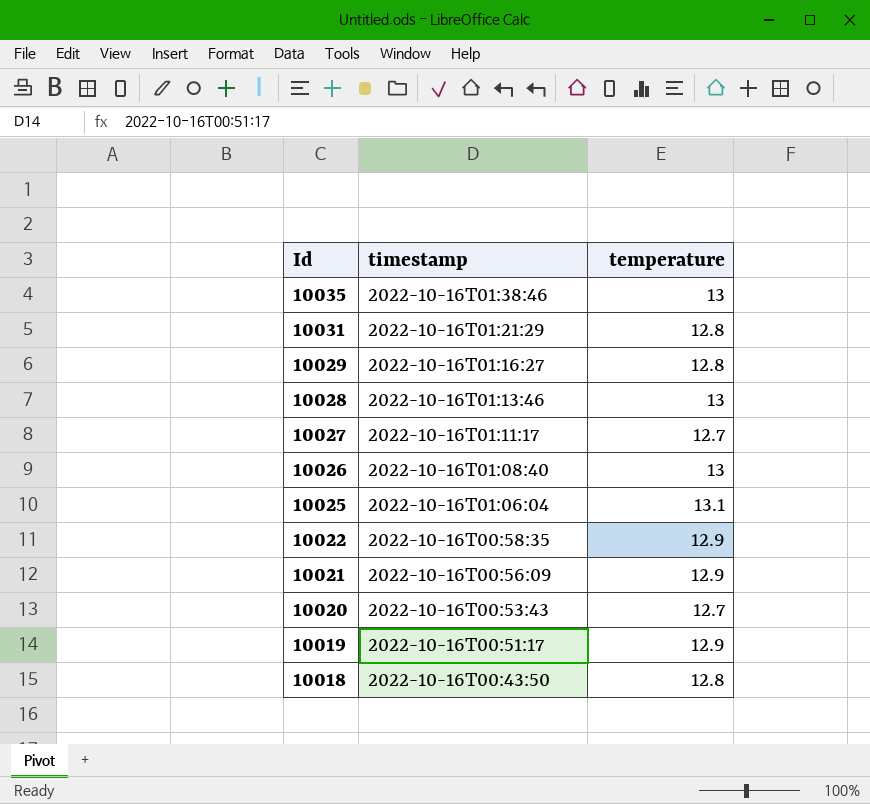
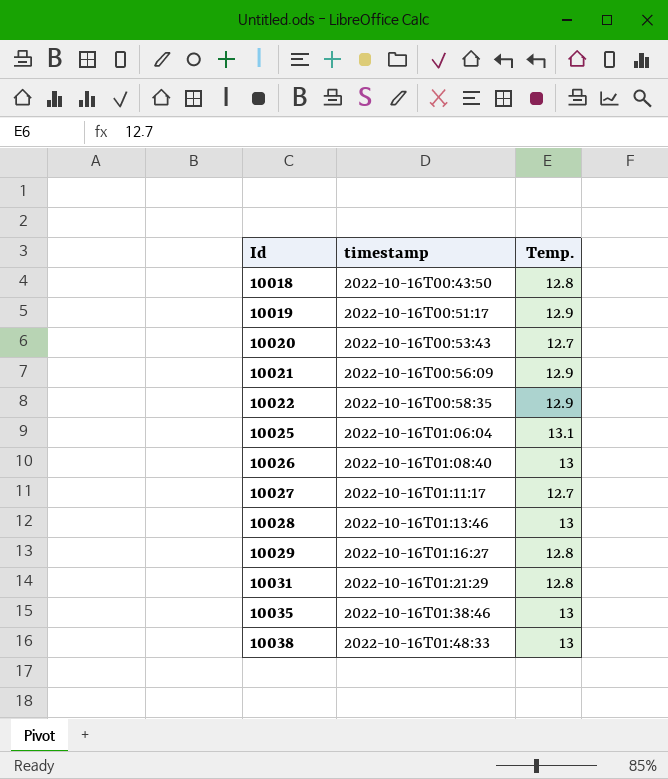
row order: Id descending -> Id ascending
column name: temperature -> Temp.
row 10038: none -> 2022-10-16T01:48:33 | 13

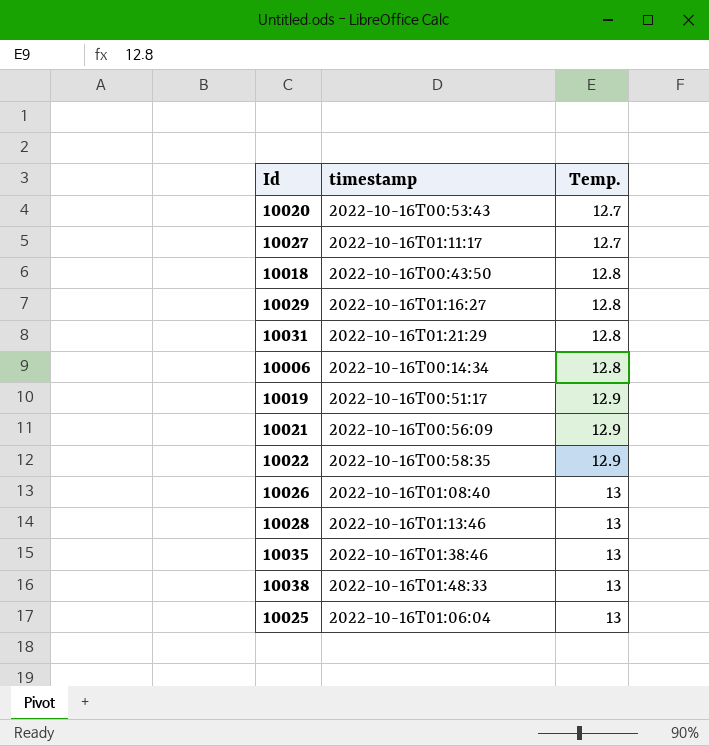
row order: Id ascending -> Temp. ascending
row 10006: none -> 2022-10-16T00:14:34 | 12.8
10025 | Temp.: 13.1 -> 13

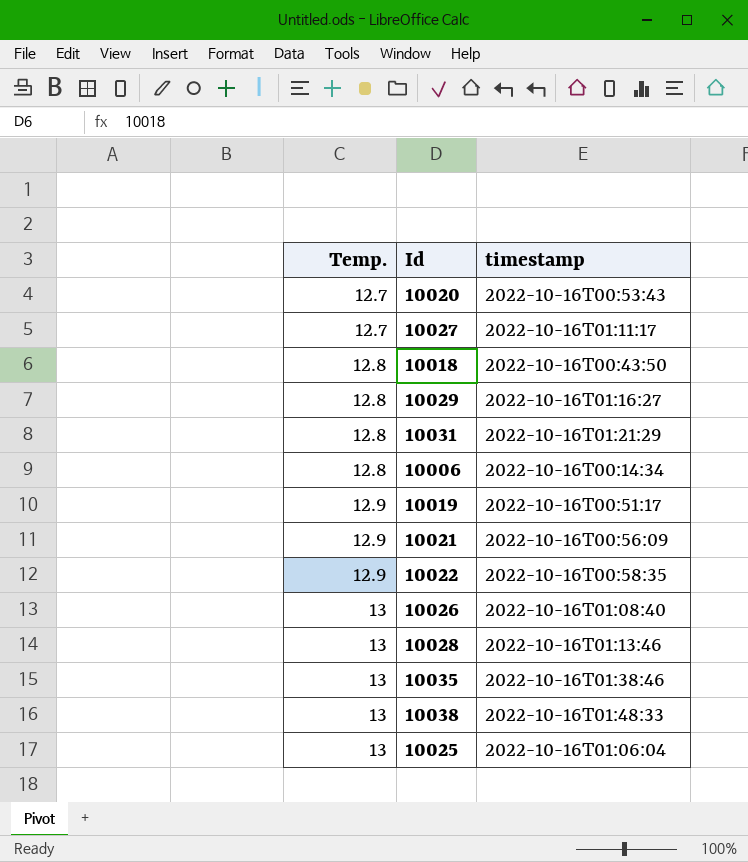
column Temp. | position: 3 -> 1

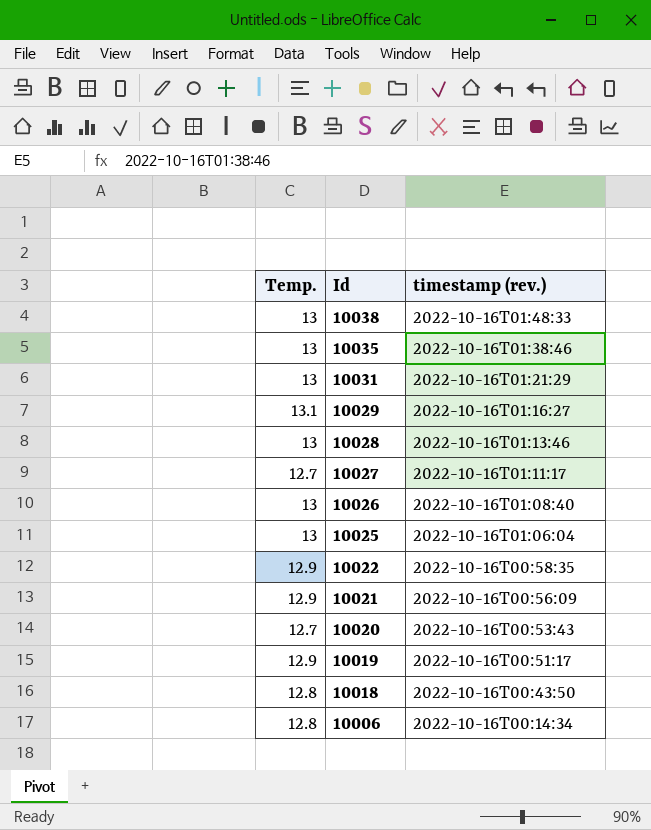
row order: Temp. ascending -> Id descending
column name: timestamp -> timestamp (rev.)
10031 | Temp.: 12.8 -> 13
10029 | Temp.: 12.8 -> 13.1

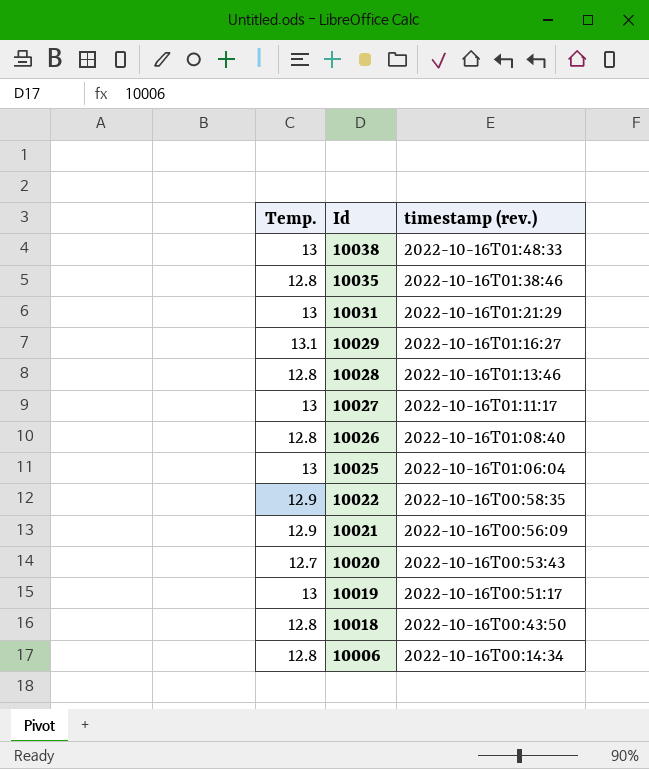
10035 | Temp.: 13 -> 12.8
10028 | Temp.: 13 -> 12.8
10027 | Temp.: 12.7 -> 13
10026 | Temp.: 13 -> 12.8
10019 | Temp.: 12.9 -> 13

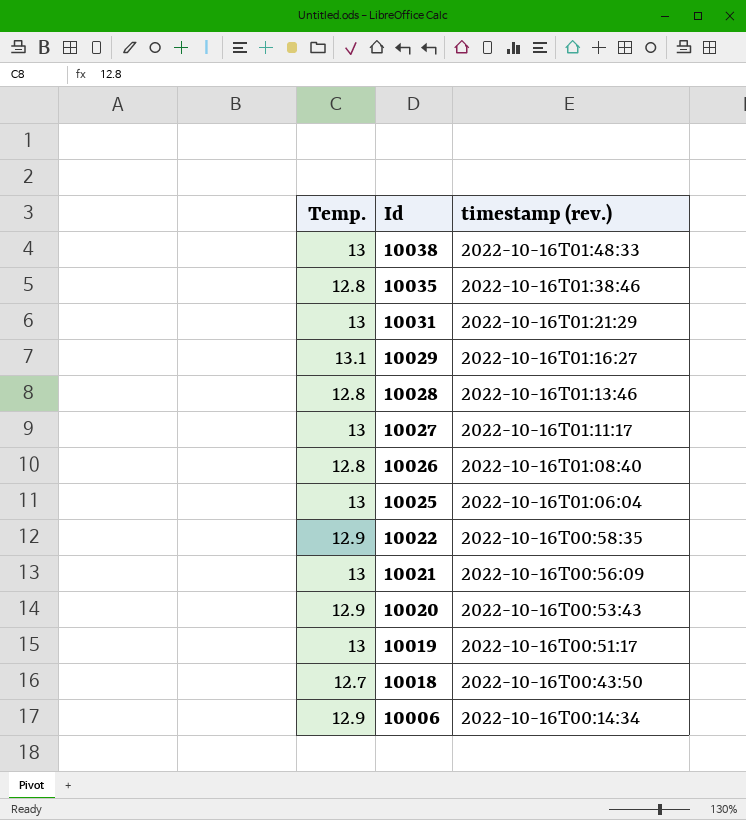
10021 | Temp.: 12.9 -> 13
10020 | Temp.: 12.7 -> 12.9
10018 | Temp.: 12.8 -> 12.7
10006 | Temp.: 12.8 -> 12.9

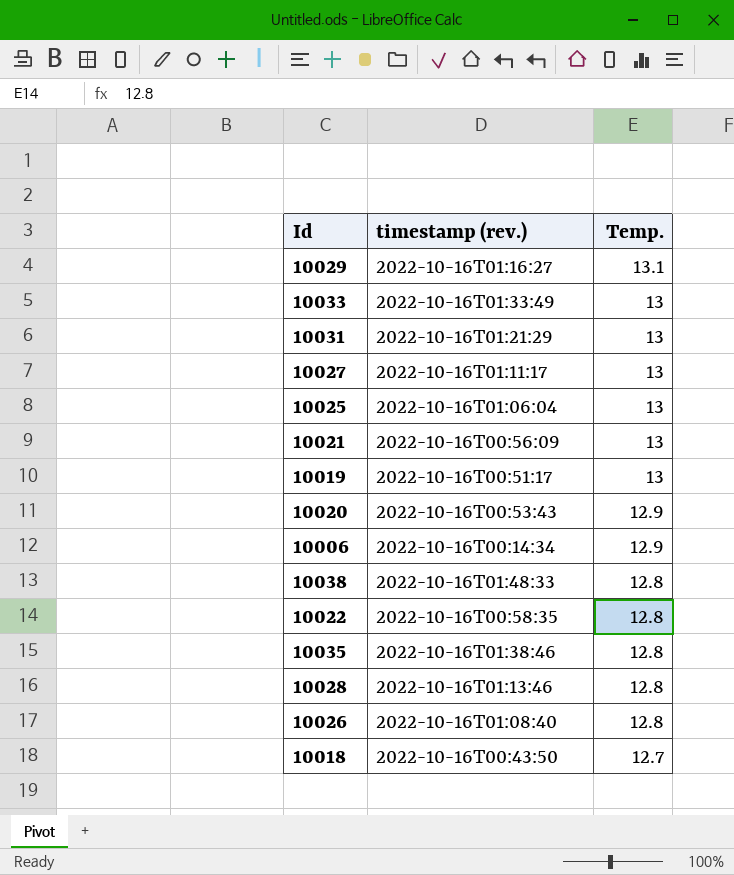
row order: Id descending -> Temp. descending
column Temp. | position: 1 -> 3
row 10033: none -> 2022-10-16T01:33:49 | 13
10038 | Temp.: 13 -> 12.8
10022 | Temp.: 12.9 -> 12.8

